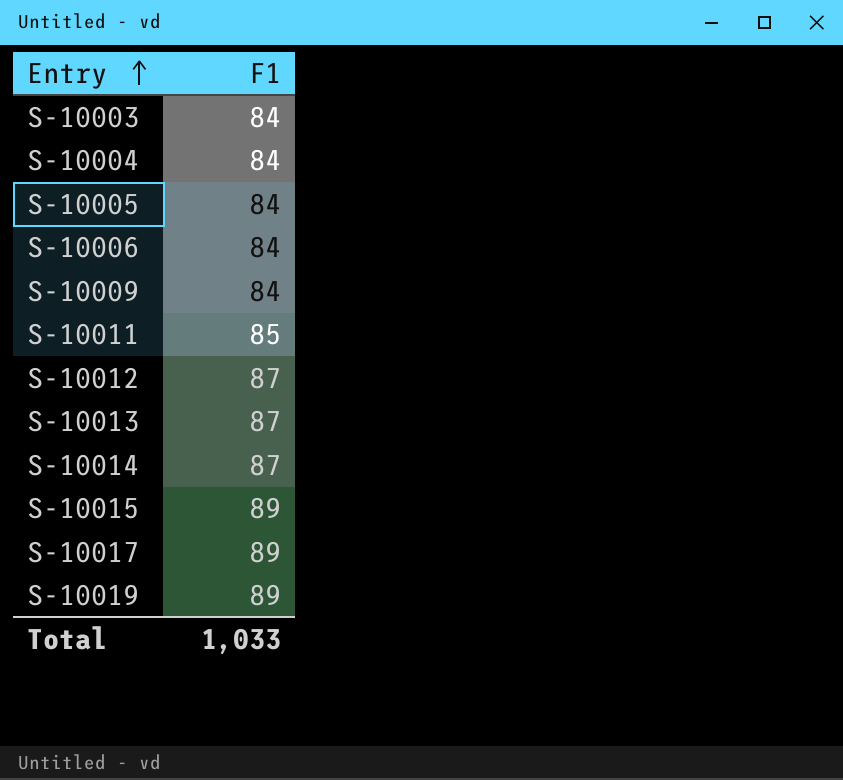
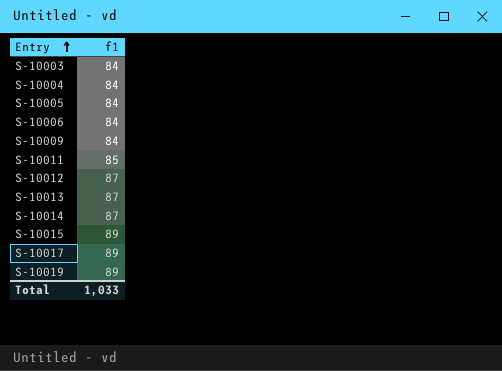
column name: F1 -> f1

